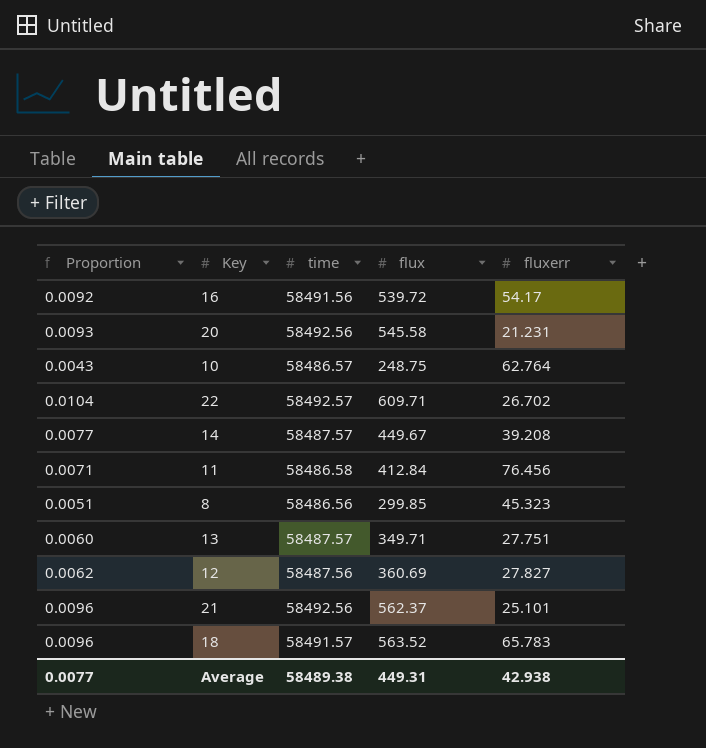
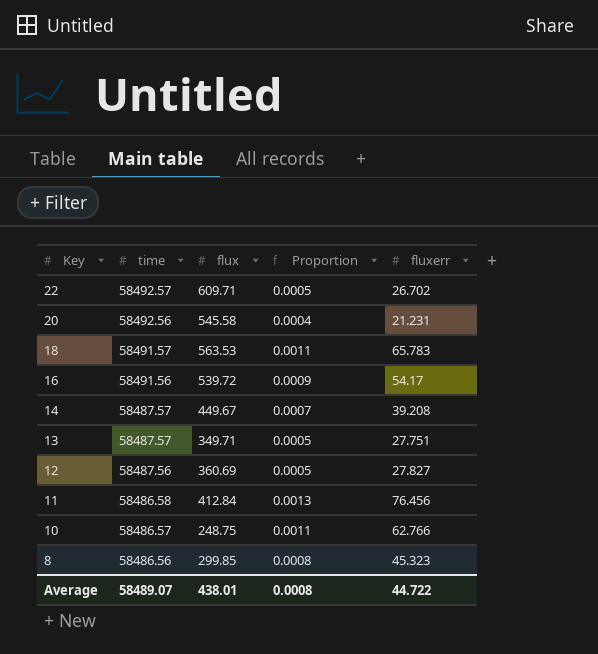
row order: none -> Key descending
column Proportion | formula: [flux] / [time] -> [fluxerr] / [time]
column Proportion | position: 1 -> 4
row 21: 0.0096 | 58492.56 | 562.37 | 25.101 -> none
18 | flux: 563.52 -> 563.53
10 | fluxerr: 62.764 -> 62.766
Average | time: 58489.38 -> 58489.07
Average | flux: 449.31 -> 438.01
Average | Proportion: 0.0077 -> 0.0008
Average | fluxerr: 42.938 -> 44.722

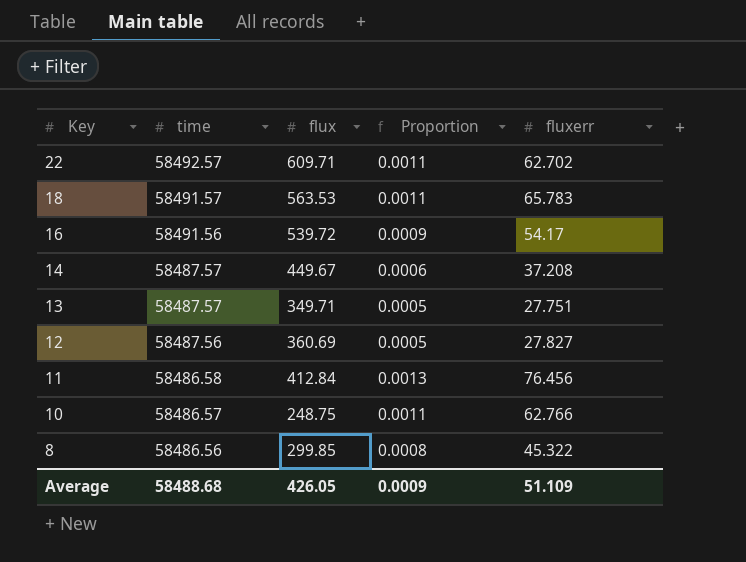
row 20: 58492.56 | 545.58 | 0.0004 | 21.231 -> none
22 | Proportion: 0.0005 -> 0.0011
22 | fluxerr: 26.702 -> 62.702
14 | Proportion: 0.0007 -> 0.0006
14 | fluxerr: 39.208 -> 37.208
8 | fluxerr: 45.323 -> 45.322
Average | time: 58489.07 -> 58488.68
Average | flux: 438.01 -> 426.05
Average | Proportion: 0.0008 -> 0.0009
Average | fluxerr: 44.722 -> 51.109

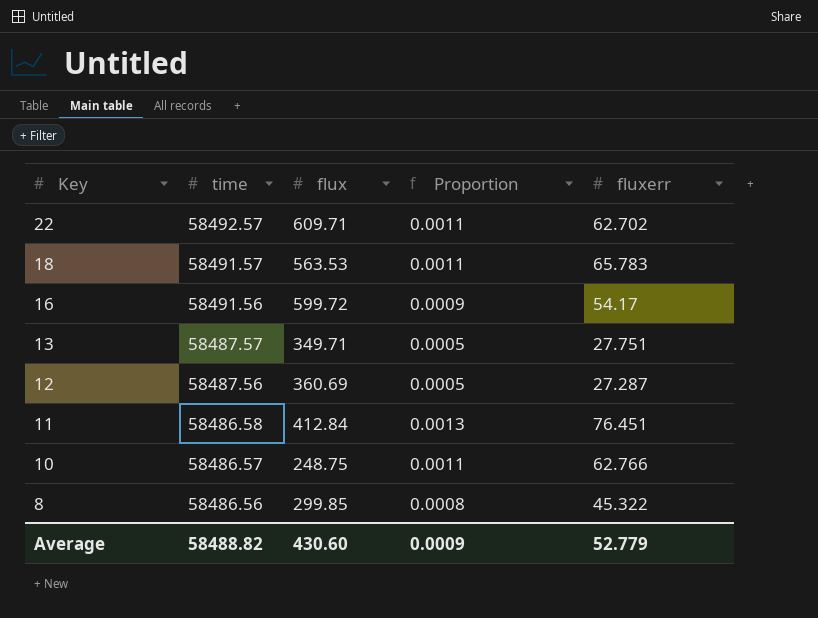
row 14: 58487.57 | 449.67 | 0.0006 | 37.208 -> none
16 | flux: 539.72 -> 599.72
12 | fluxerr: 27.827 -> 27.287
11 | fluxerr: 76.456 -> 76.451
Average | time: 58488.68 -> 58488.82
Average | flux: 426.05 -> 430.60
Average | fluxerr: 51.109 -> 52.779

